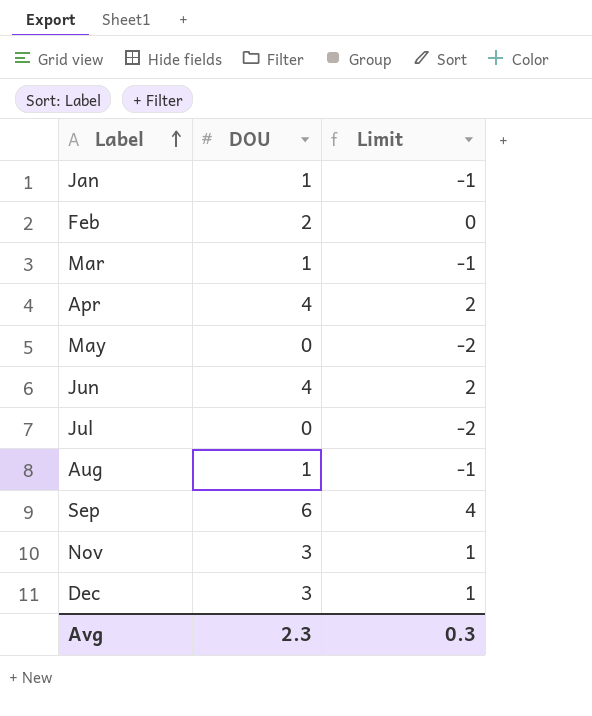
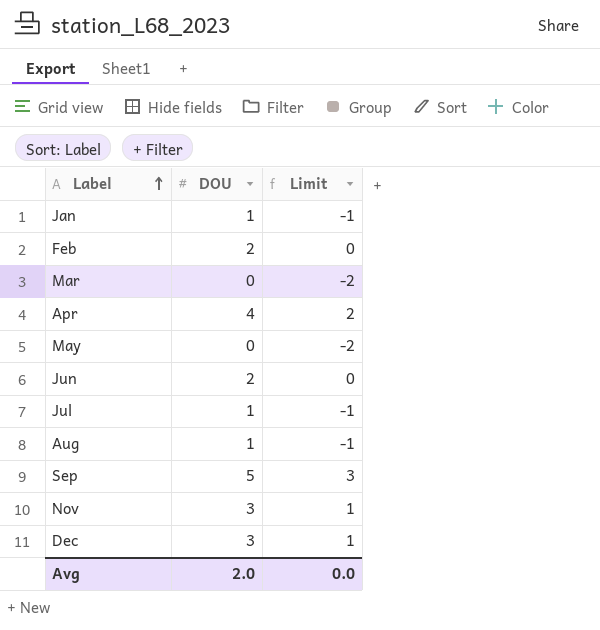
Mar | DOU: 1 -> 0
Mar | Limit: -1 -> -2
Jun | DOU: 4 -> 2
Jun | Limit: 2 -> 0
Jul | DOU: 0 -> 1
Jul | Limit: -2 -> -1
Sep | DOU: 6 -> 5
Sep | Limit: 4 -> 3
Avg | DOU: 2.3 -> 2.0
Avg | Limit: 0.3 -> 0.0

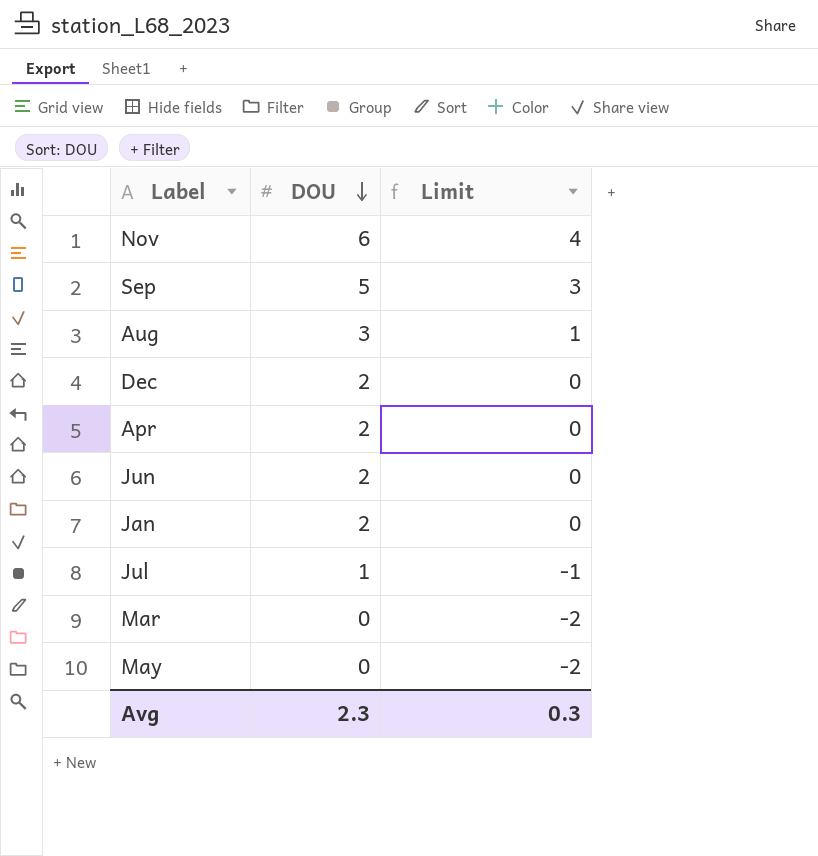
row order: Label ascending -> DOU descending
row Feb: 2 | 0 -> none
Nov | DOU: 3 -> 6
Nov | Limit: 1 -> 4
Aug | DOU: 1 -> 3
Aug | Limit: -1 -> 1
Dec | DOU: 3 -> 2
Dec | Limit: 1 -> 0
Apr | DOU: 4 -> 2
Apr | Limit: 2 -> 0
Jan | DOU: 1 -> 2
Jan | Limit: -1 -> 0
Avg | DOU: 2.0 -> 2.3
Avg | Limit: 0.0 -> 0.3

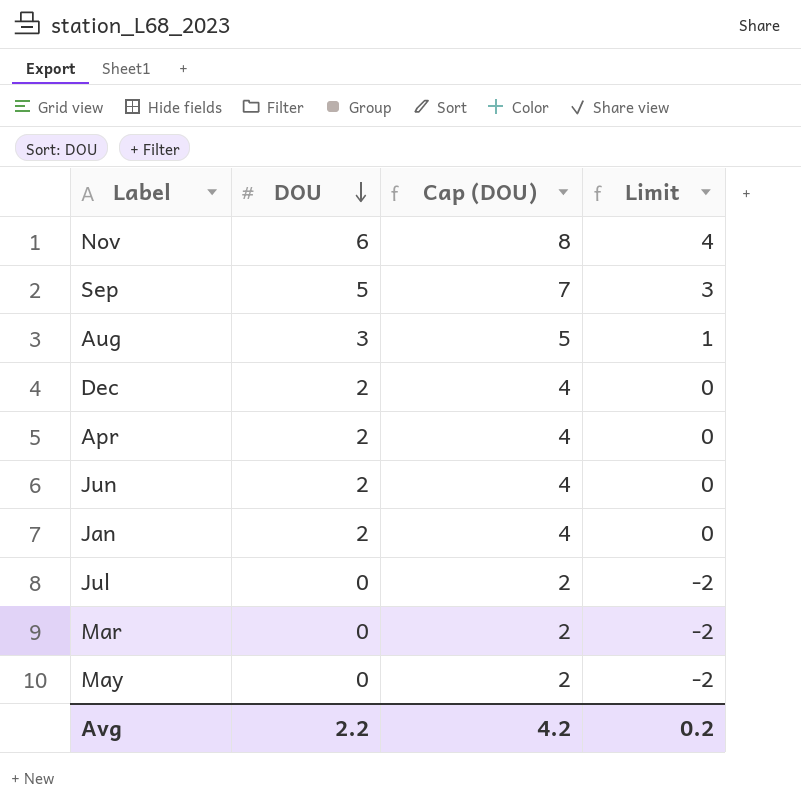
column Cap (DOU) | formula: none -> [DOU] + 2
Jul | DOU: 1 -> 0
Jul | Limit: -1 -> -2
Avg | DOU: 2.3 -> 2.2
Avg | Limit: 0.3 -> 0.2

